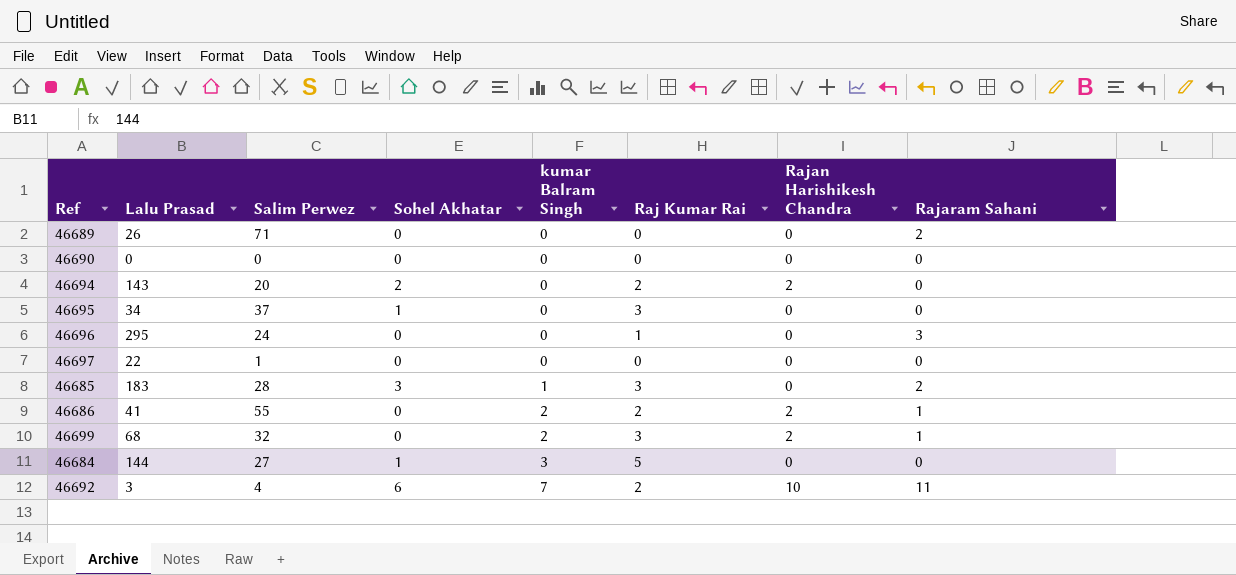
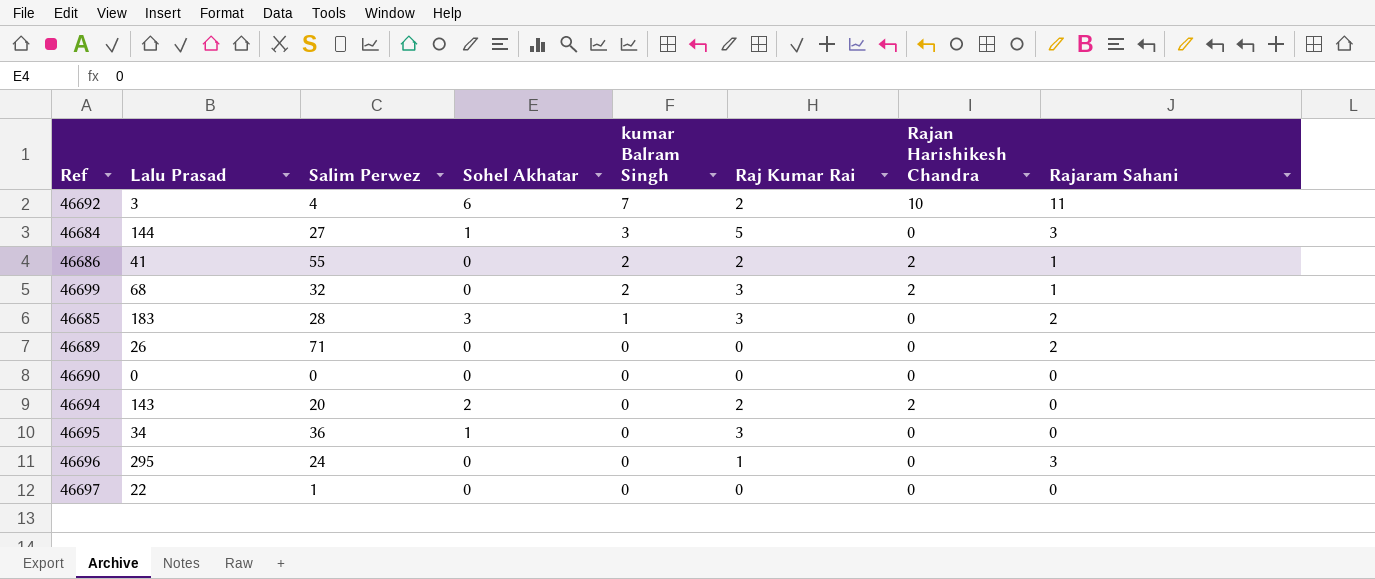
row order: kumar Balram Singh ascending -> kumar Balram Singh descending
46684 | Rajaram Sahani: 0 -> 3
46695 | Salim Perwez: 37 -> 36

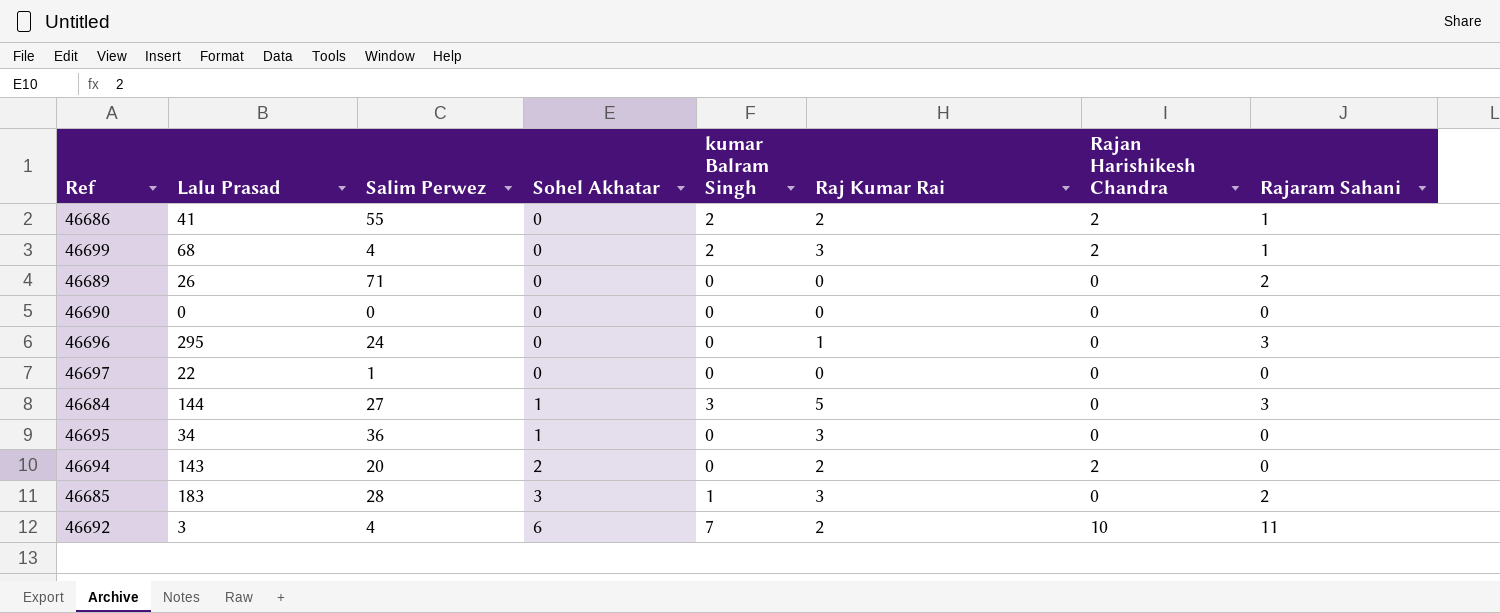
row order: kumar Balram Singh descending -> Sohel Akhatar ascending
46699 | Salim Perwez: 32 -> 4

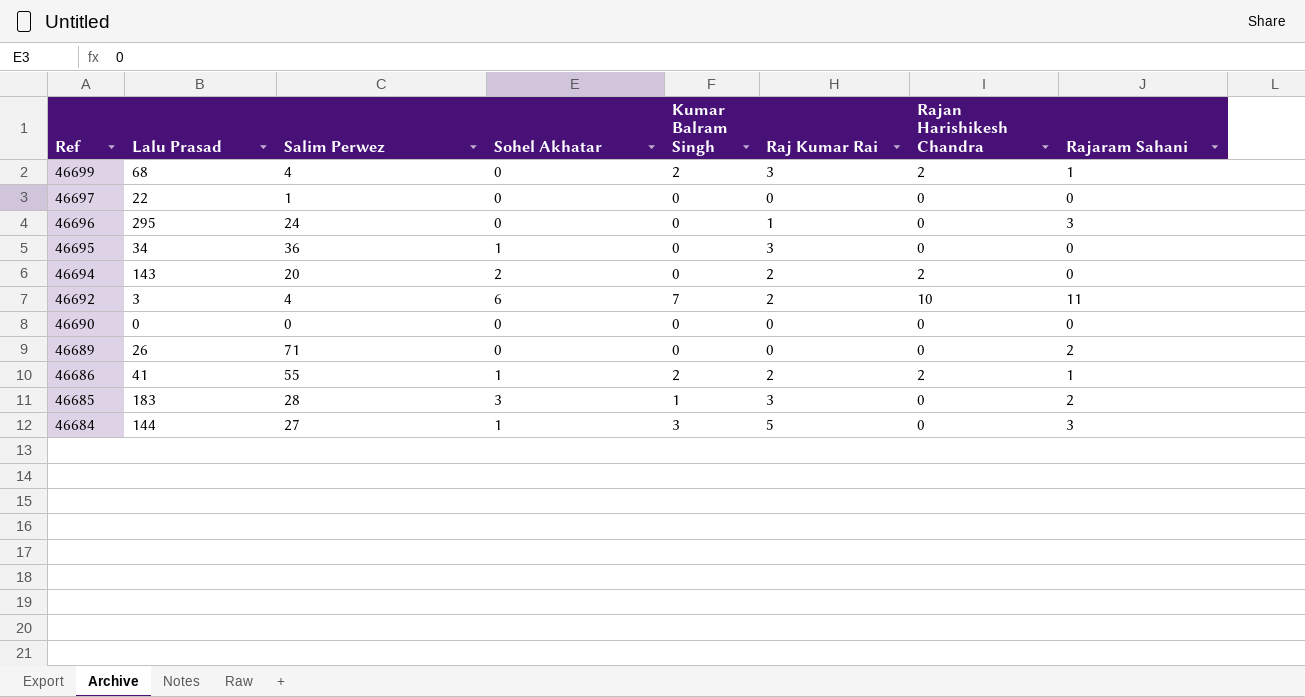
row order: Sohel Akhatar ascending -> Ref descending
column name: kumar Balram Singh -> Kumar Balram Singh
46686 | Sohel Akhatar: 0 -> 1

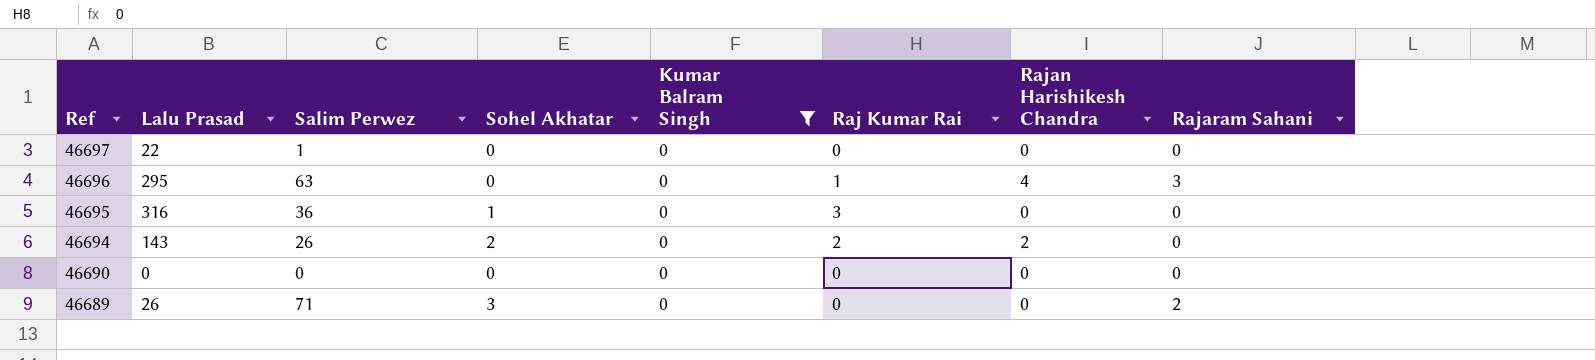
filter: none -> Kumar Balram Singh = 0
46696 | Salim Perwez: 24 -> 63
46696 | Rajan Harishikesh Chandra: 0 -> 4
46695 | Lalu Prasad: 34 -> 316
46694 | Salim Perwez: 20 -> 26
46689 | Sohel Akhatar: 0 -> 3

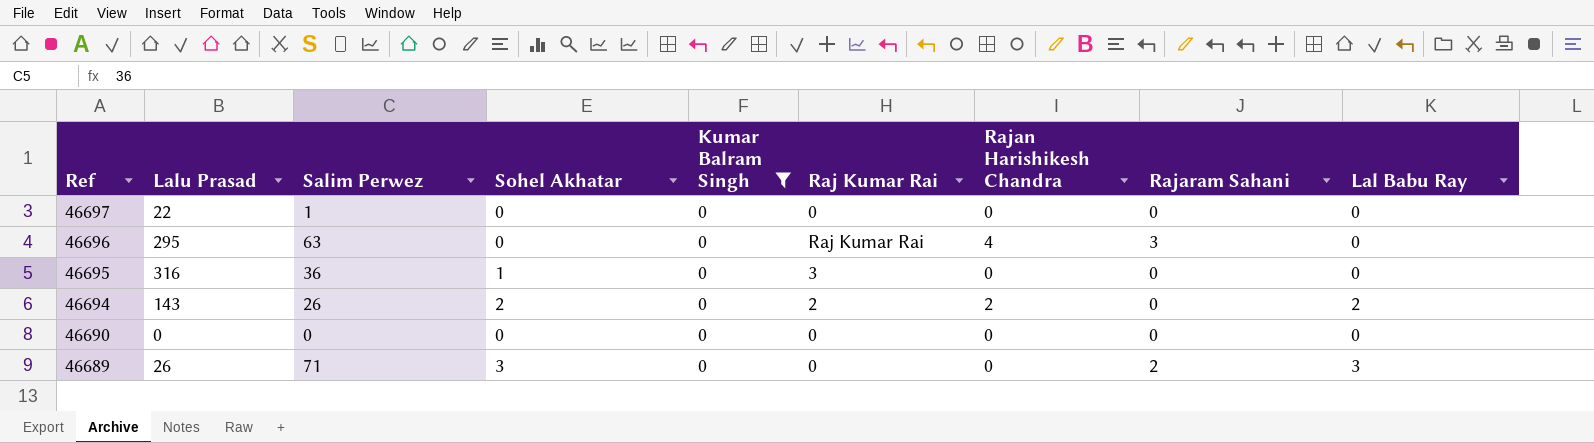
column Lal Babu Ray | position: none -> 9
46696 | Raj Kumar Rai: 1 -> Raj Kumar Rai

